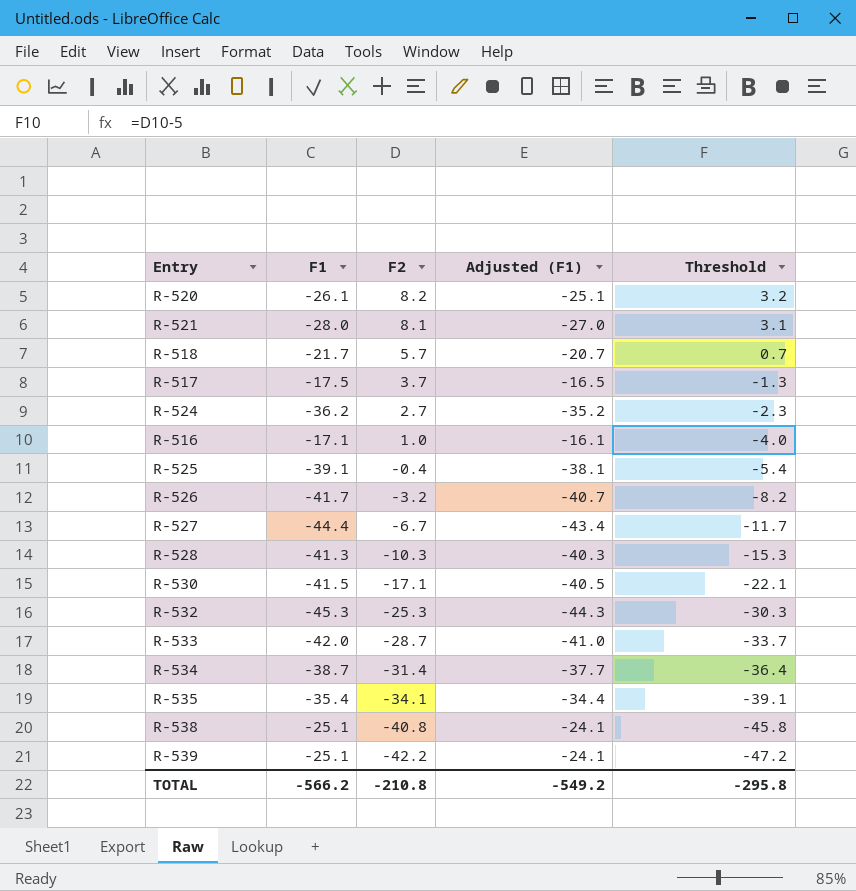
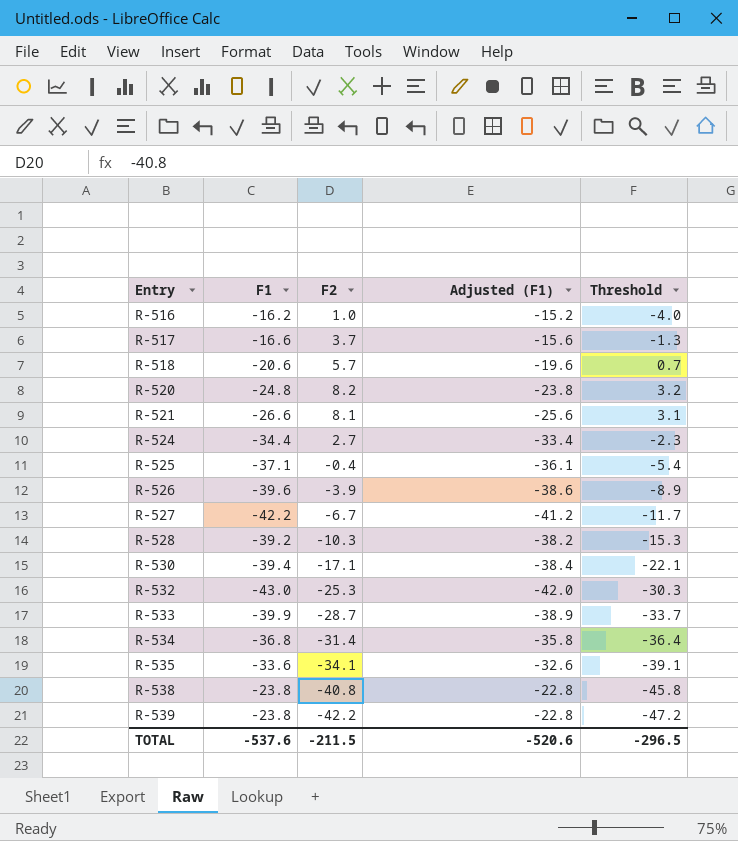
row order: F2 descending -> Entry ascending
R-516 | F1: -17.1 -> -16.2
R-516 | Adjusted (F1): -16.1 -> -15.2
R-517 | F1: -17.5 -> -16.6
R-517 | Adjusted (F1): -16.5 -> -15.6
R-518 | F1: -21.7 -> -20.6
R-518 | Adjusted (F1): -20.7 -> -19.6
R-520 | F1: -26.1 -> -24.8
R-520 | Adjusted (F1): -25.1 -> -23.8
R-521 | F1: -28.0 -> -26.6
R-521 | Adjusted (F1): -27.0 -> -25.6
R-524 | F1: -36.2 -> -34.4
R-524 | Adjusted (F1): -35.2 -> -33.4
R-525 | F1: -39.1 -> -37.1
R-525 | Adjusted (F1): -38.1 -> -36.1
R-526 | F1: -41.7 -> -39.6
R-526 | F2: -3.2 -> -3.9
R-526 | Adjusted (F1): -40.7 -> -38.6
R-526 | Threshold: -8.2 -> -8.9
R-527 | F1: -44.4 -> -42.2
R-527 | Adjusted (F1): -43.4 -> -41.2
R-528 | F1: -41.3 -> -39.2
R-528 | Adjusted (F1): -40.3 -> -38.2
R-530 | F1: -41.5 -> -39.4
R-530 | Adjusted (F1): -40.5 -> -38.4
R-532 | F1: -45.3 -> -43.0
R-532 | Adjusted (F1): -44.3 -> -42.0
R-533 | F1: -42.0 -> -39.9
R-533 | Adjusted (F1): -41.0 -> -38.9
R-534 | F1: -38.7 -> -36.8
R-534 | Adjusted (F1): -37.7 -> -35.8
R-535 | F1: -35.4 -> -33.6
R-535 | Adjusted (F1): -34.4 -> -32.6
R-538 | F1: -25.1 -> -23.8
R-538 | Adjusted (F1): -24.1 -> -22.8
R-539 | F1: -25.1 -> -23.8
R-539 | Adjusted (F1): -24.1 -> -22.8
TOTAL | F1: -566.2 -> -537.6
TOTAL | F2: -210.8 -> -211.5
TOTAL | Adjusted (F1): -549.2 -> -520.6
TOTAL | Threshold: -295.8 -> -296.5

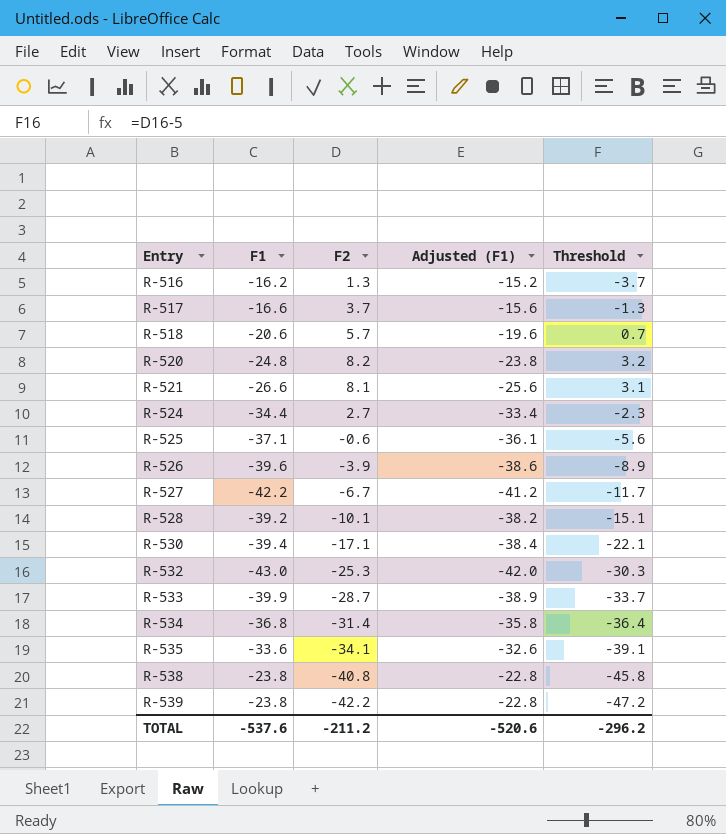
R-516 | F2: 1.0 -> 1.3
R-516 | Threshold: -4.0 -> -3.7
R-525 | F2: -0.4 -> -0.6
R-525 | Threshold: -5.4 -> -5.6
R-528 | F2: -10.3 -> -10.1
R-528 | Threshold: -15.3 -> -15.1
TOTAL | F2: -211.5 -> -211.2
TOTAL | Threshold: -296.5 -> -296.2

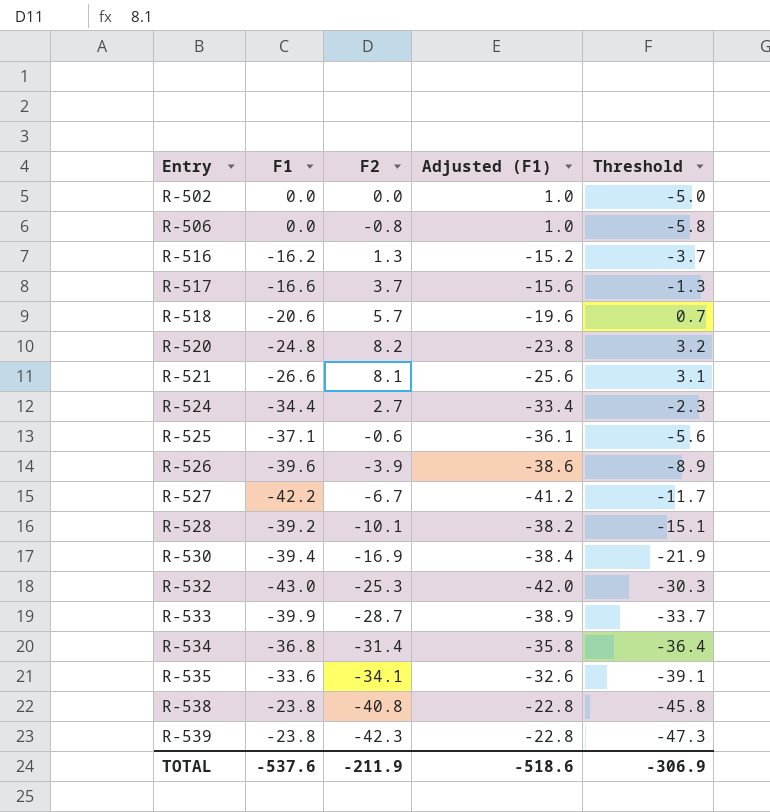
row R-502: none -> 0.0 | 0.0 | 1.0 | -5.0
row R-506: none -> 0.0 | -0.8 | 1.0 | -5.8
R-530 | F2: -17.1 -> -16.9
R-530 | Threshold: -22.1 -> -21.9
R-539 | F2: -42.2 -> -42.3
R-539 | Threshold: -47.2 -> -47.3
TOTAL | F2: -211.2 -> -211.9
TOTAL | Adjusted (F1): -520.6 -> -518.6
TOTAL | Threshold: -296.2 -> -306.9

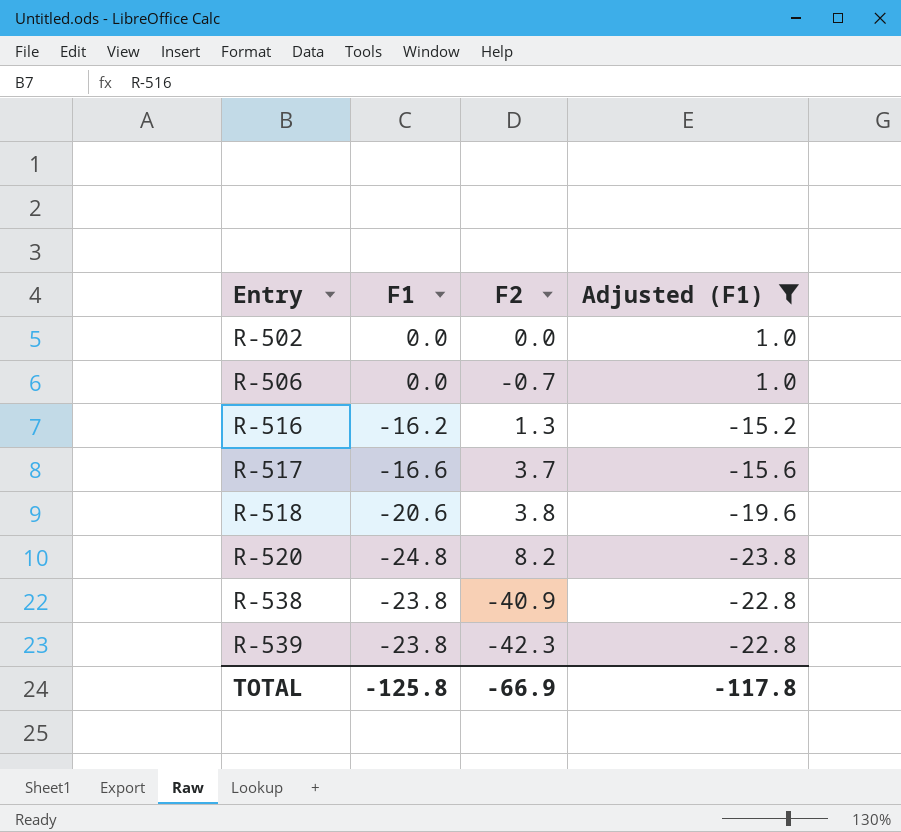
filter: none -> Adjusted (F1) >= -23.8
column Threshold | formula: [F2] - 5 -> none
R-506 | F2: -0.8 -> -0.7
R-518 | F2: 5.7 -> 3.8
R-538 | F2: -40.8 -> -40.9
TOTAL | F1: -537.6 -> -125.8
TOTAL | F2: -211.9 -> -66.9
TOTAL | Adjusted (F1): -518.6 -> -117.8

